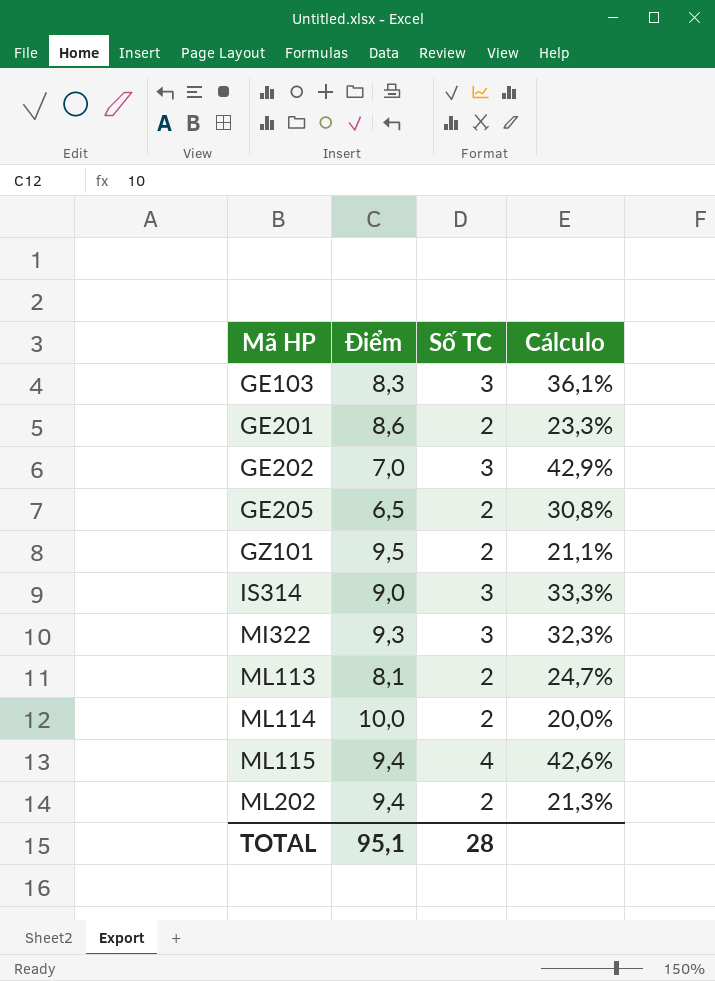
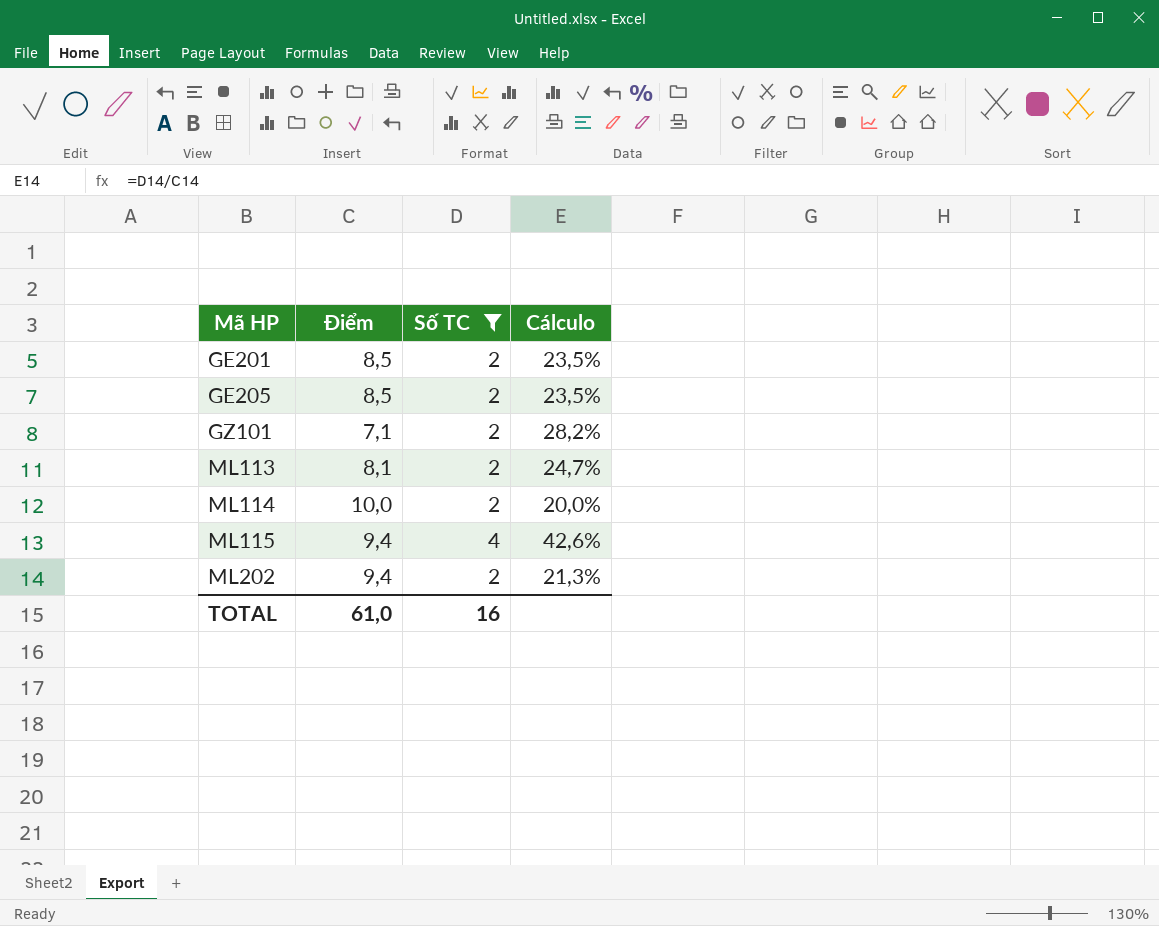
filter: none -> Số TC != 3
GE201 | Điểm: 8,6 -> 8,5
GE201 | Cálculo: 23,3% -> 23,5%
GE205 | Điểm: 6,5 -> 8,5
GE205 | Cálculo: 30,8% -> 23,5%
GZ101 | Điểm: 9,5 -> 7,1
GZ101 | Cálculo: 21,1% -> 28,2%
TOTAL | Điểm: 95,1 -> 61,0
TOTAL | Số TC: 28 -> 16

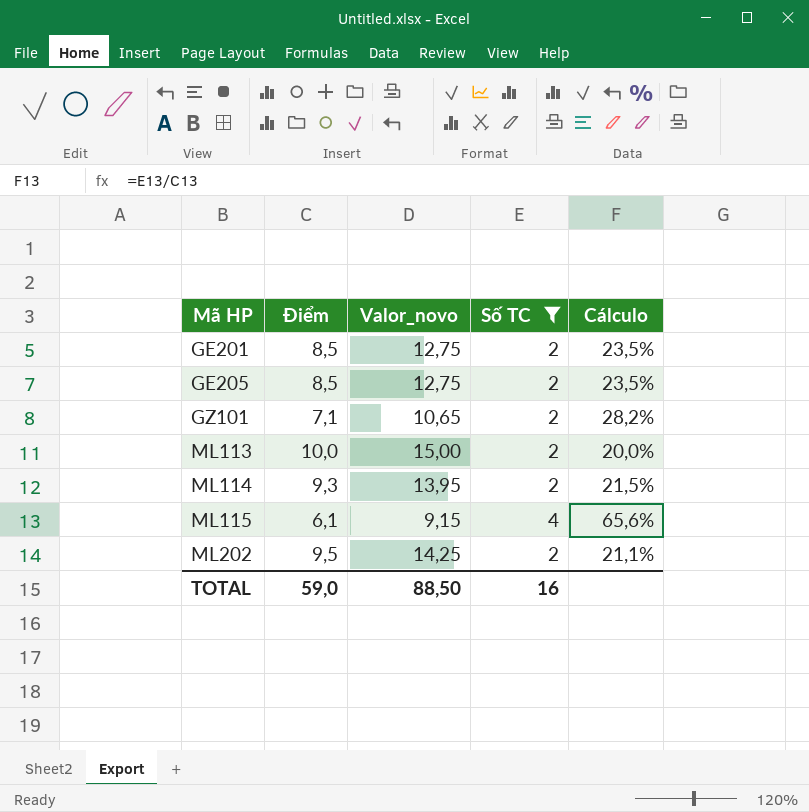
column Valor_novo | formula: none -> [Điểm] * 1,5
ML113 | Điểm: 8,1 -> 10,0
ML113 | Cálculo: 24,7% -> 20,0%
ML114 | Điểm: 10,0 -> 9,3
ML114 | Cálculo: 20,0% -> 21,5%
ML115 | Điểm: 9,4 -> 6,1
ML115 | Cálculo: 42,6% -> 65,6%
ML202 | Điểm: 9,4 -> 9,5
ML202 | Cálculo: 21,3% -> 21,1%
TOTAL | Điểm: 61,0 -> 59,0

